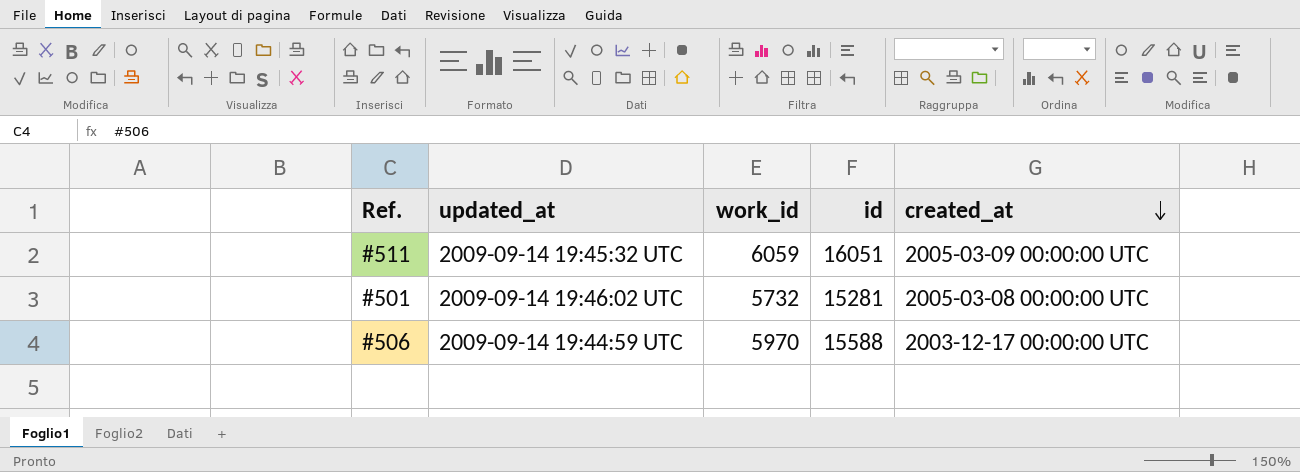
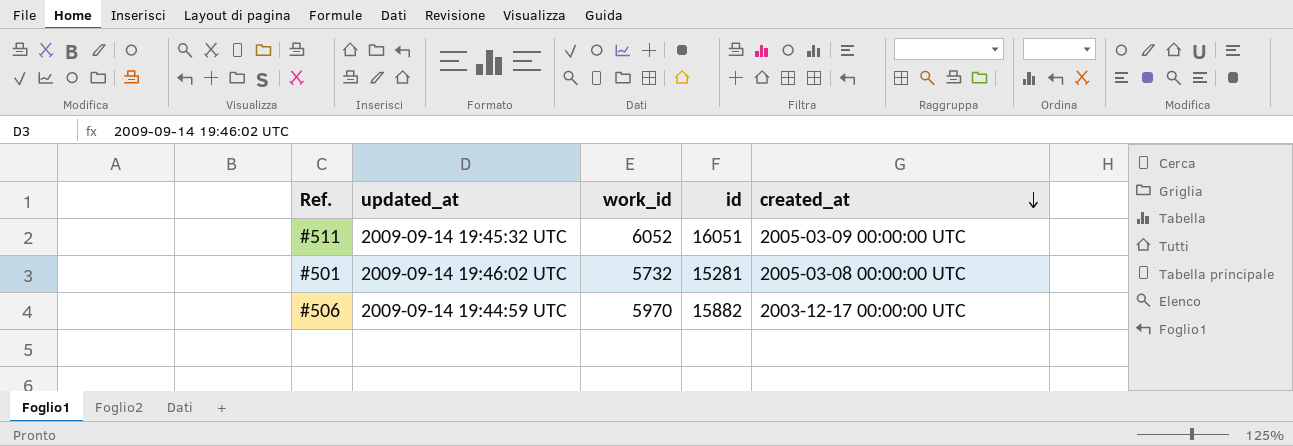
#511 | work_id: 6059 -> 6052
#506 | id: 15588 -> 15882

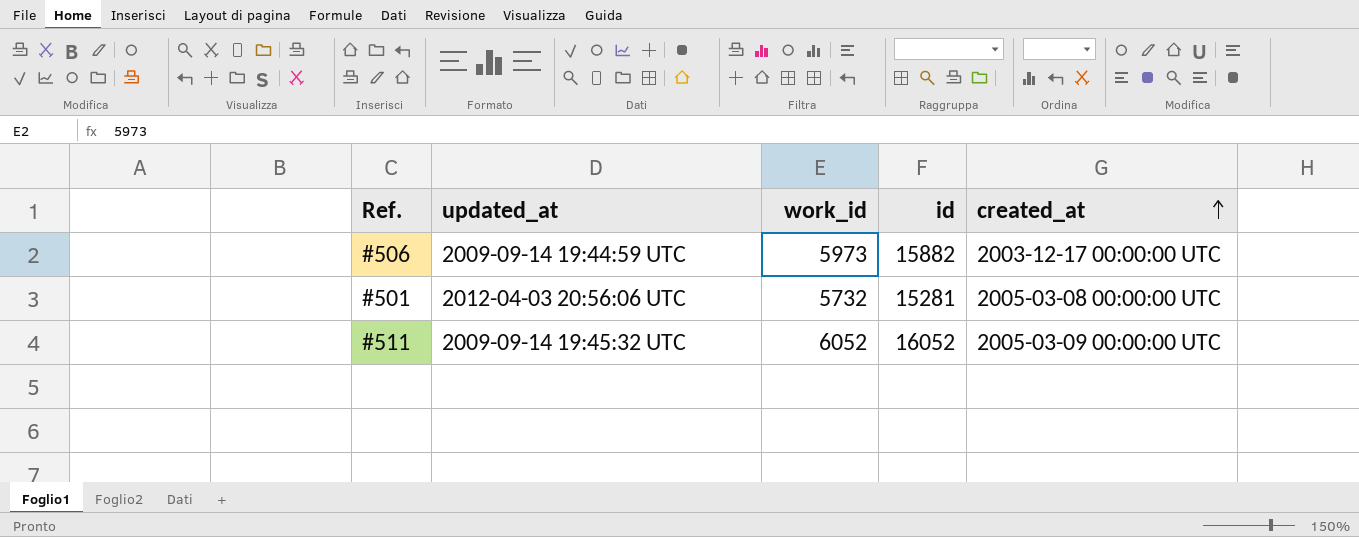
row order: created_at descending -> created_at ascending
#506 | work_id: 5970 -> 5973
#501 | updated_at: 2009-09-14 19:46:02 UTC -> 2012-04-03 20:56:06 UTC
#511 | id: 16051 -> 16052

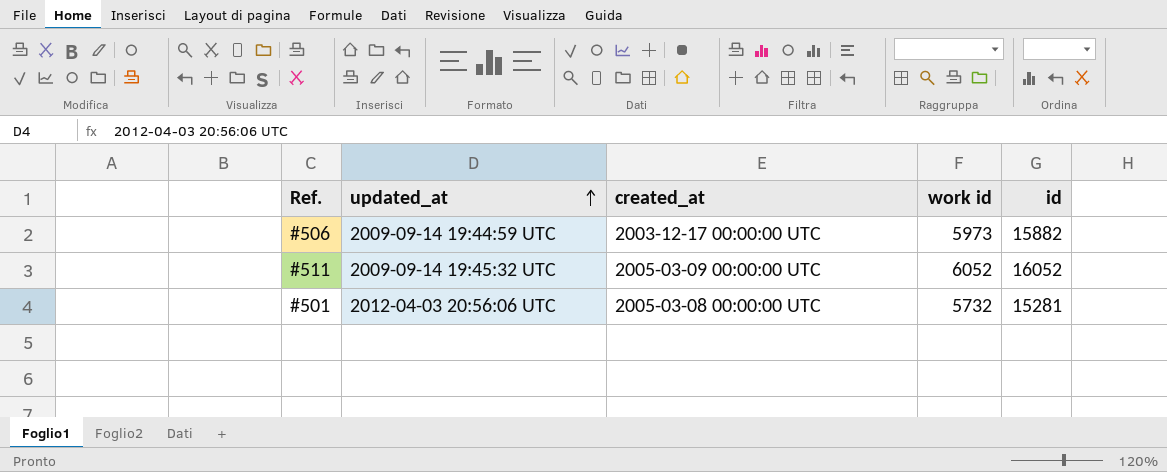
row order: created_at ascending -> updated_at ascending
column created_at | position: 5 -> 3
column name: work_id -> work id

